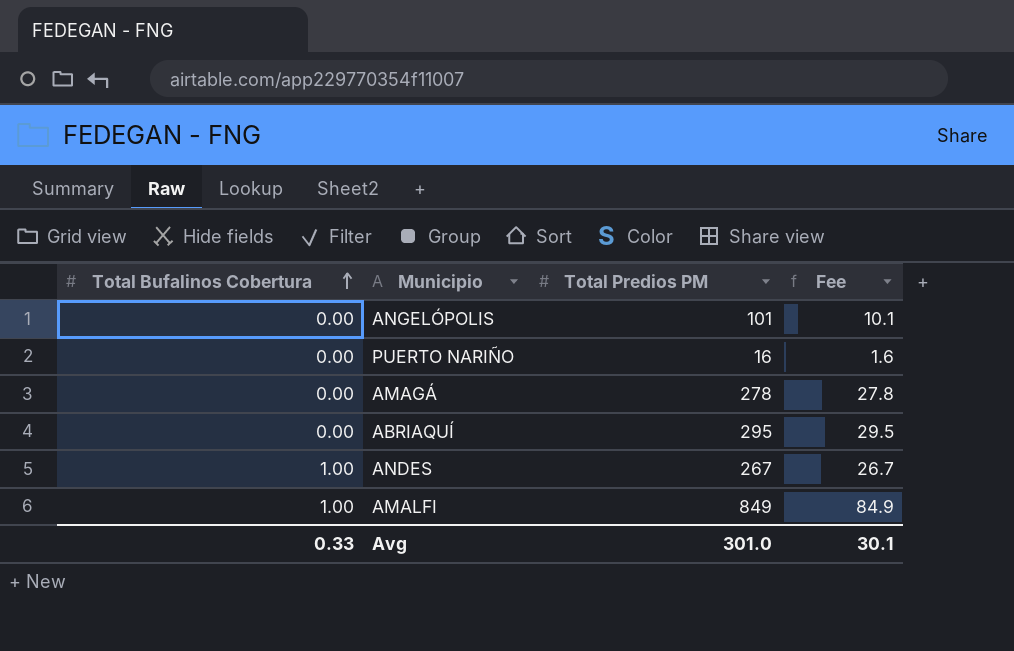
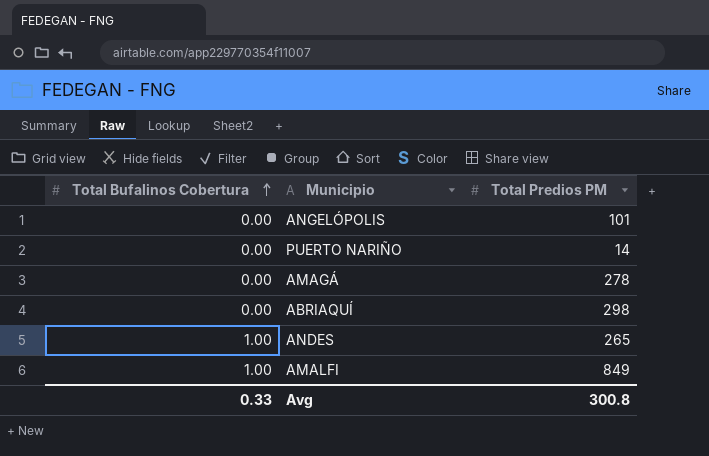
column Fee | formula: [Total Predios PM] * 0.1 -> none
PUERTO NARIÑO | Total Predios PM: 16 -> 14
ABRIAQUÍ | Total Predios PM: 295 -> 298
ANDES | Total Predios PM: 267 -> 265
Avg | Total Predios PM: 301.0 -> 300.8

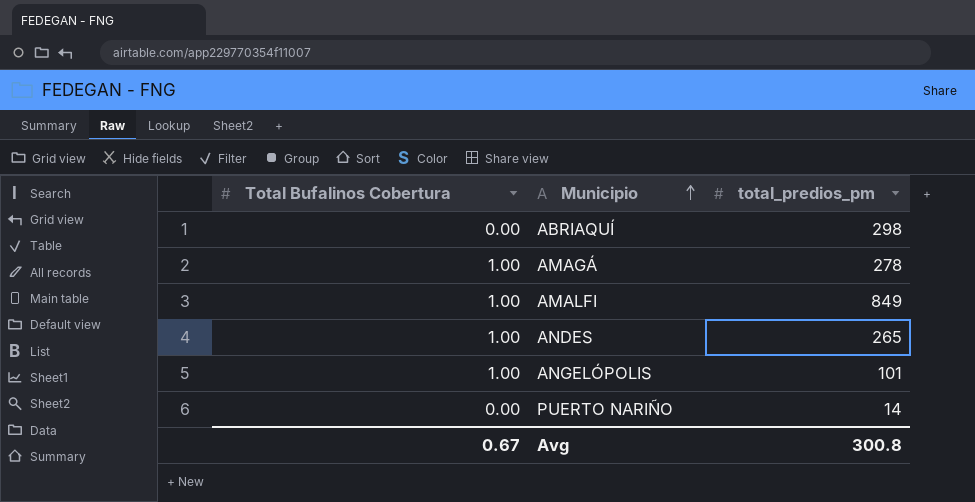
row order: Total Bufalinos Cobertura ascending -> Municipio ascending
column name: Total Predios PM -> total_predios_pm
AMAGÁ | Total Bufalinos Cobertura: 0.00 -> 1.00
ANGELÓPOLIS | Total Bufalinos Cobertura: 0.00 -> 1.00
Avg | Total Bufalinos Cobertura: 0.33 -> 0.67

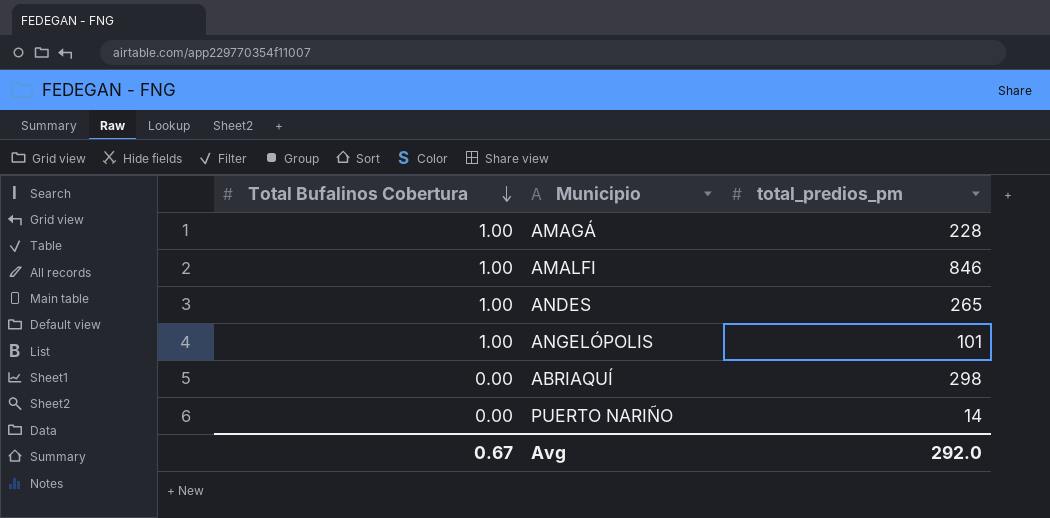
row order: Municipio ascending -> Total Bufalinos Cobertura descending
AMAGÁ | total_predios_pm: 278 -> 228
AMALFI | total_predios_pm: 849 -> 846
Avg | total_predios_pm: 300.8 -> 292.0

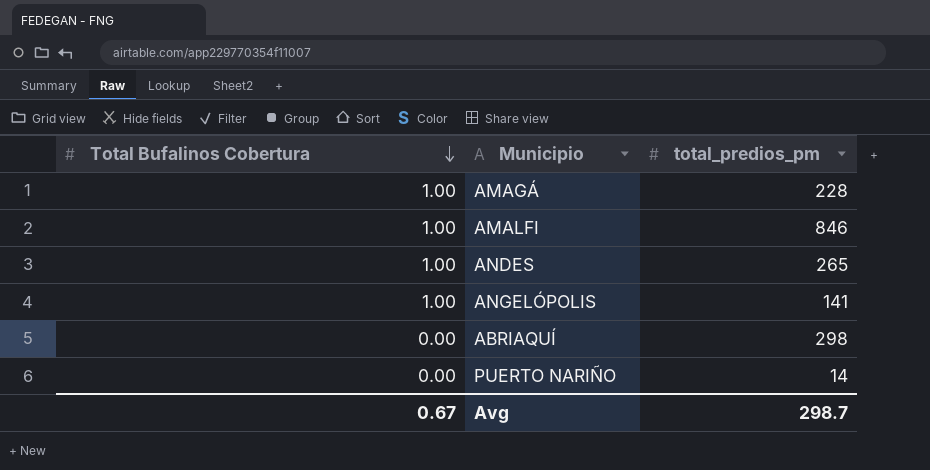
ANGELÓPOLIS | total_predios_pm: 101 -> 141
Avg | total_predios_pm: 292.0 -> 298.7

